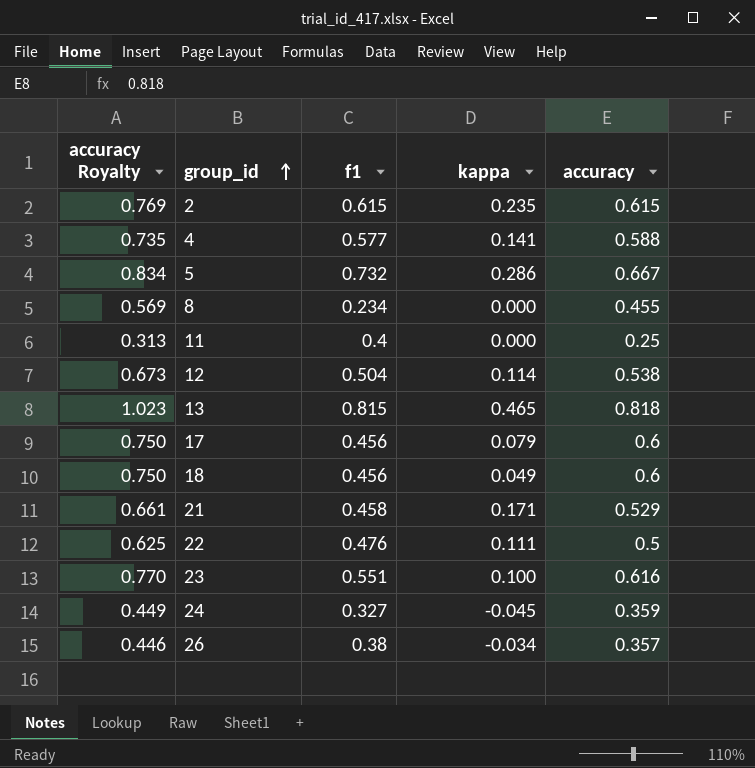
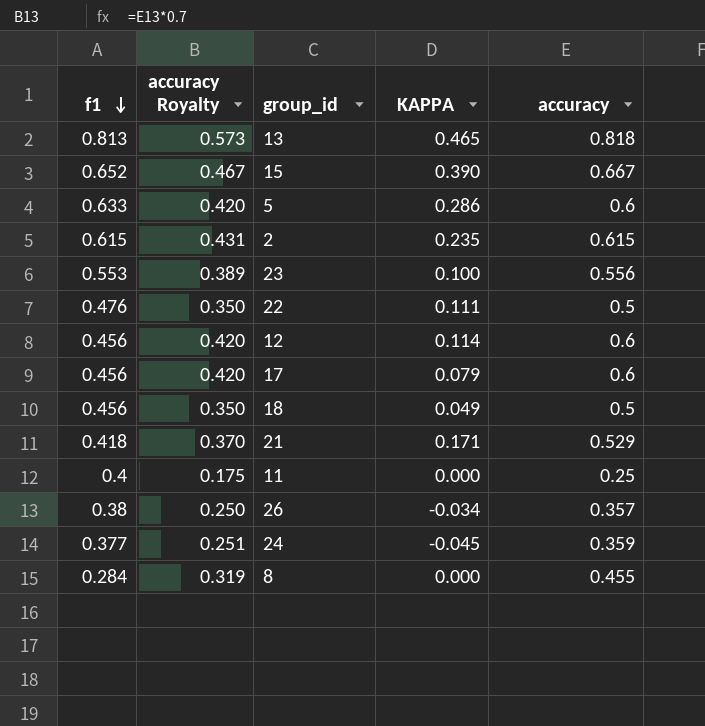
row order: group_id ascending -> f1 descending
column f1 | position: 3 -> 1
column accuracy Royalty | formula: [accuracy] * 1.25 -> [accuracy] * 0.7
column name: kappa -> KAPPA
row 4: 0.735 | 0.577 | 0.141 | 0.588 -> none
13 | f1: 0.815 -> 0.813
row 15: none -> 0.652 | 0.467 | 0.390 | 0.667
5 | f1: 0.732 -> 0.633
5 | accuracy: 0.667 -> 0.6
23 | f1: 0.551 -> 0.553
23 | accuracy: 0.616 -> 0.556
12 | f1: 0.504 -> 0.456
12 | accuracy: 0.538 -> 0.6
18 | accuracy: 0.6 -> 0.5
21 | f1: 0.458 -> 0.418
24 | f1: 0.327 -> 0.377
8 | f1: 0.234 -> 0.284

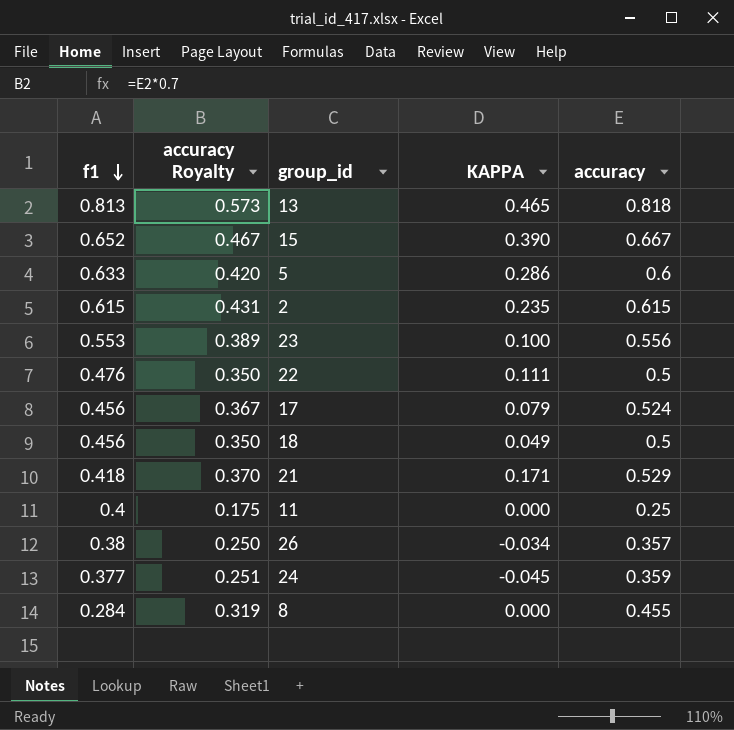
row 12: 0.456 | 0.420 | 0.114 | 0.6 -> none
17 | accuracy Royalty: 0.420 -> 0.367
17 | accuracy: 0.6 -> 0.524

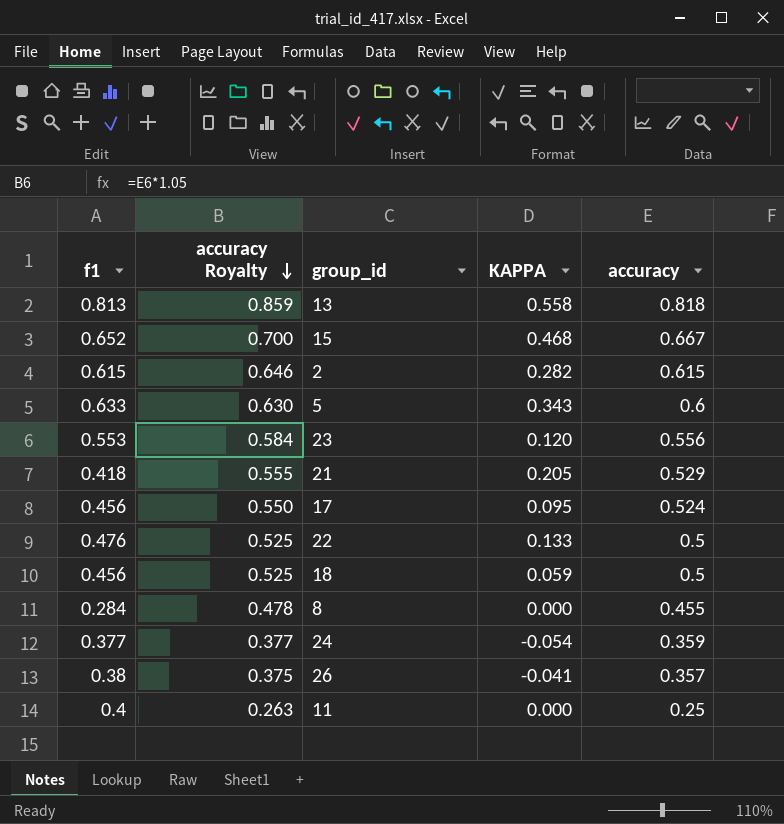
row order: f1 descending -> accuracy Royalty descending
column accuracy Royalty | formula: [accuracy] * 0.7 -> [accuracy] * 1.05
13 | KAPPA: 0.465 -> 0.558
15 | KAPPA: 0.390 -> 0.468
2 | KAPPA: 0.235 -> 0.282
5 | KAPPA: 0.286 -> 0.343
23 | KAPPA: 0.100 -> 0.120
21 | KAPPA: 0.171 -> 0.205
17 | KAPPA: 0.079 -> 0.095
22 | KAPPA: 0.111 -> 0.133
18 | KAPPA: 0.049 -> 0.059
24 | KAPPA: -0.045 -> -0.054
26 | KAPPA: -0.034 -> -0.041

